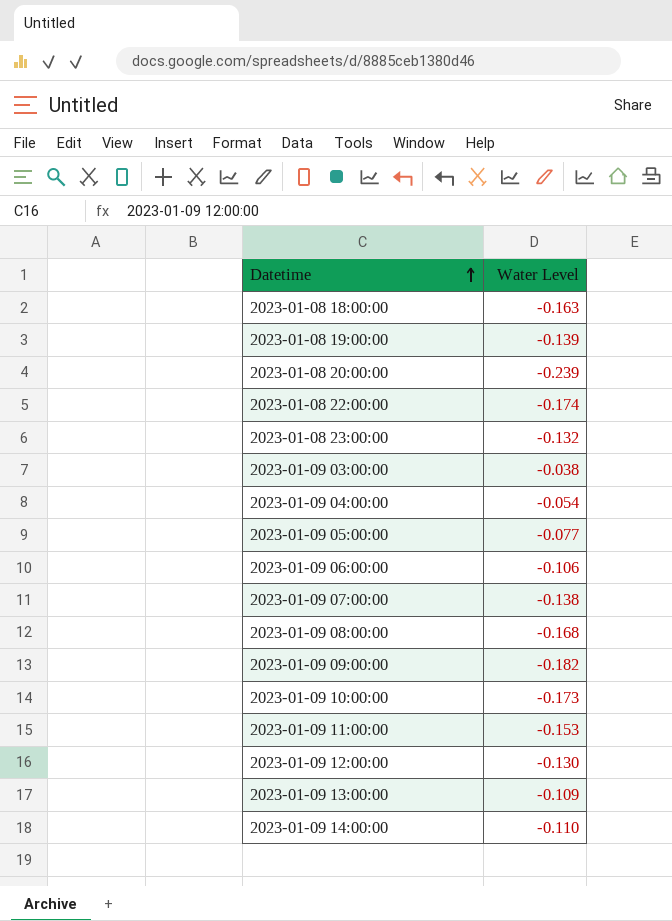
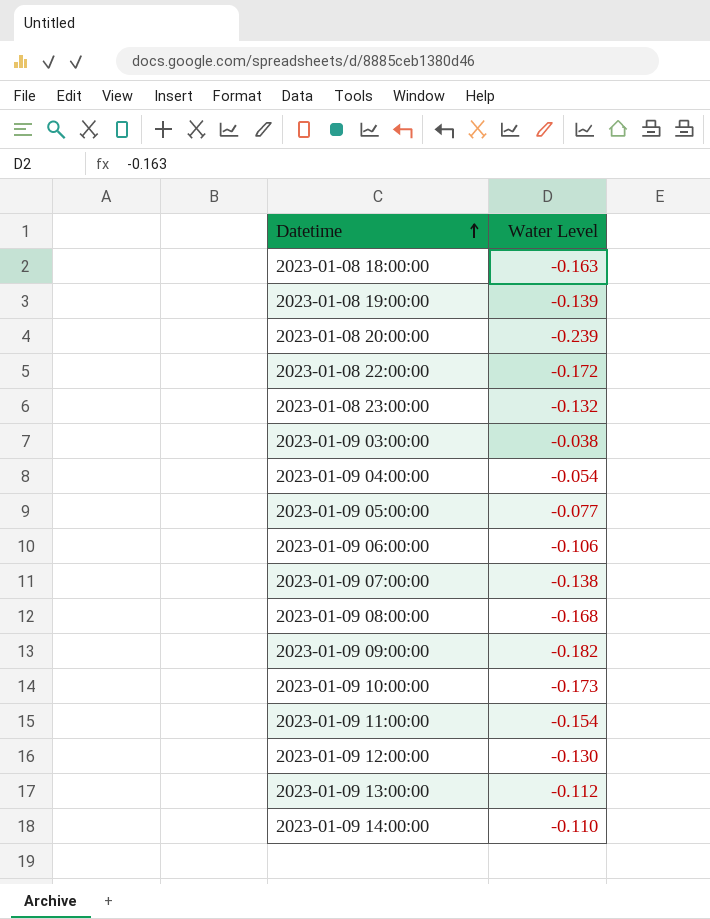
2023-01-08 22:00:00 | Water Level: -0.174 -> -0.172
2023-01-09 11:00:00 | Water Level: -0.153 -> -0.154
2023-01-09 13:00:00 | Water Level: -0.109 -> -0.112

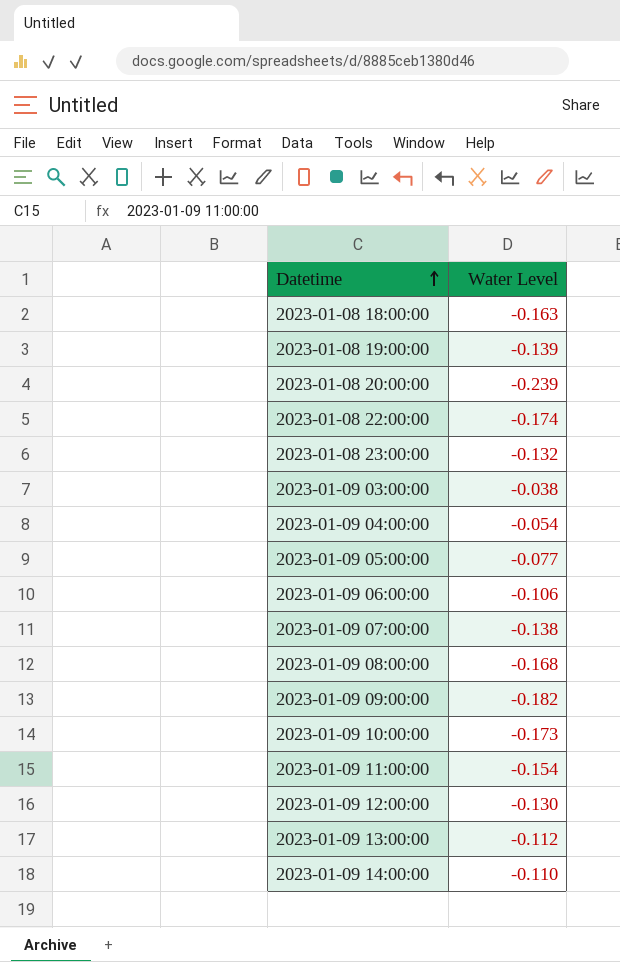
2023-01-08 22:00:00 | Water Level: -0.172 -> -0.174

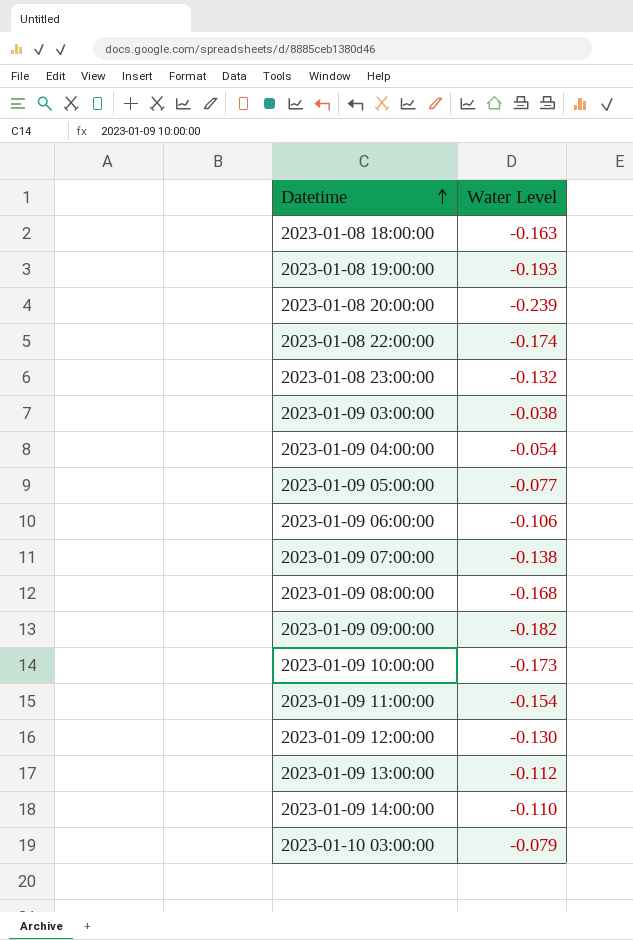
2023-01-08 19:00:00 | Water Level: -0.139 -> -0.193
row 2023-01-10 03:00:00: none -> -0.079

